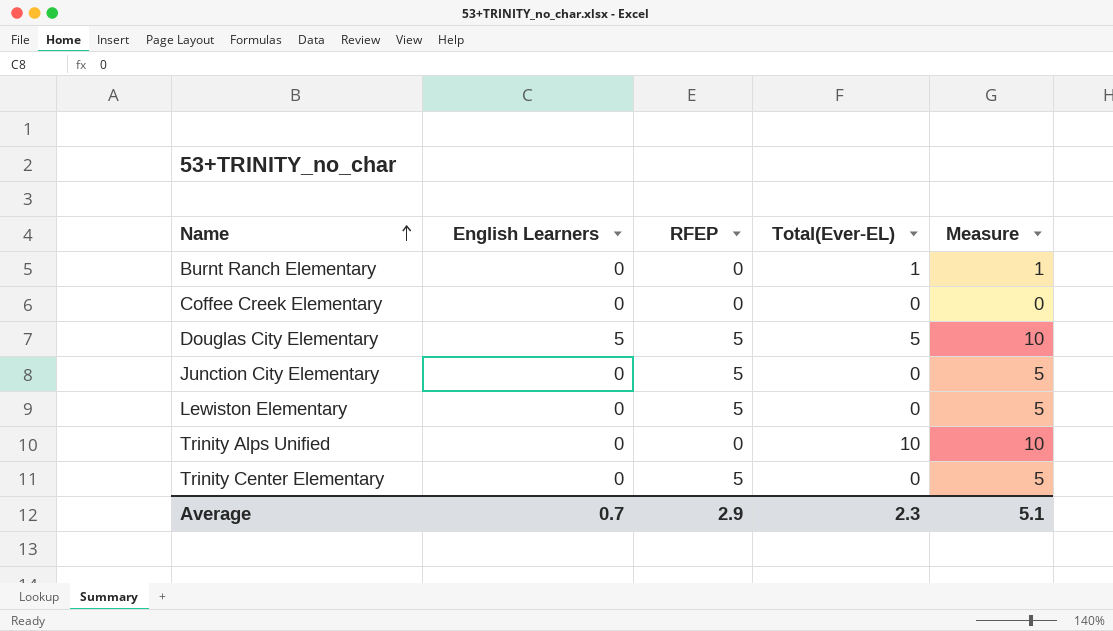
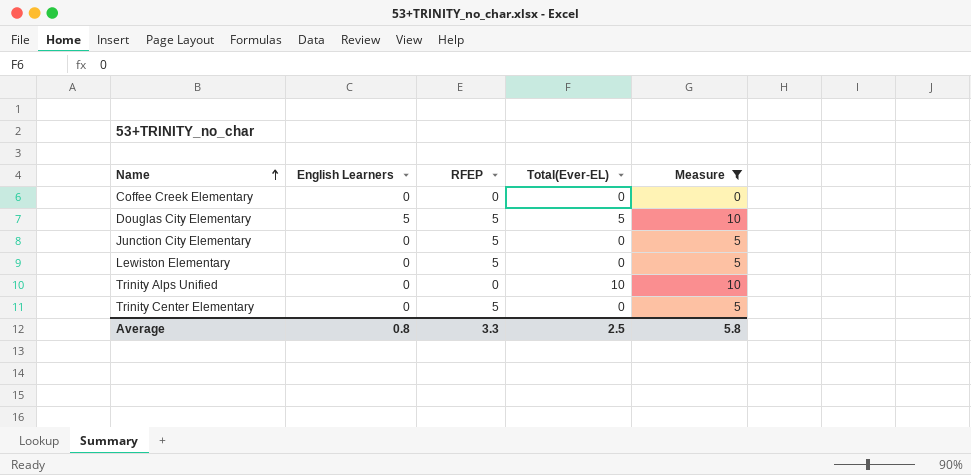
filter: none -> Measure != 1
Average | English Learners: 0.7 -> 0.8
Average | RFEP: 2.9 -> 3.3
Average | Total(Ever-EL): 2.3 -> 2.5
Average | Measure: 5.1 -> 5.8

